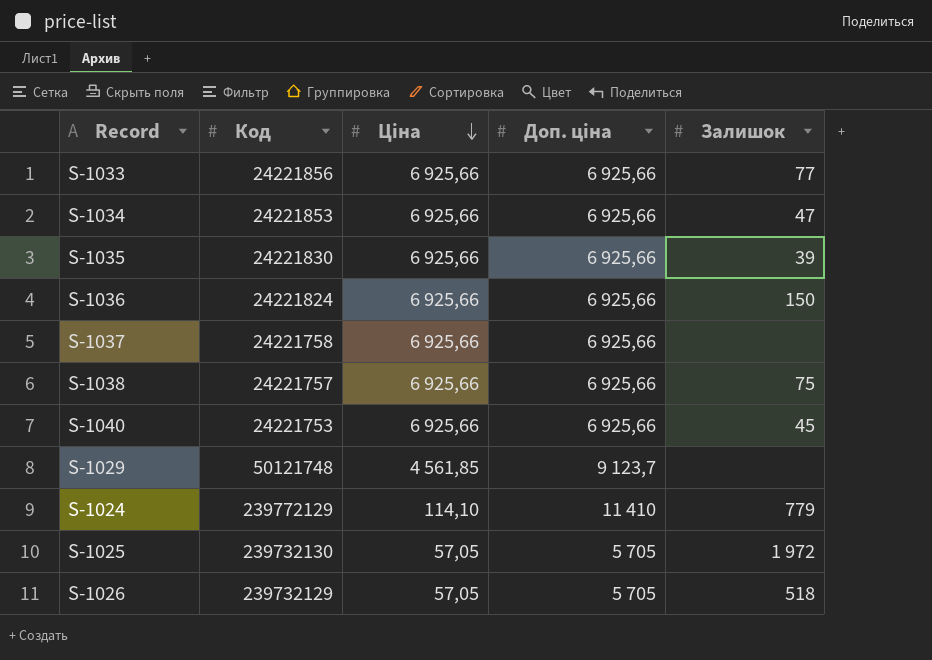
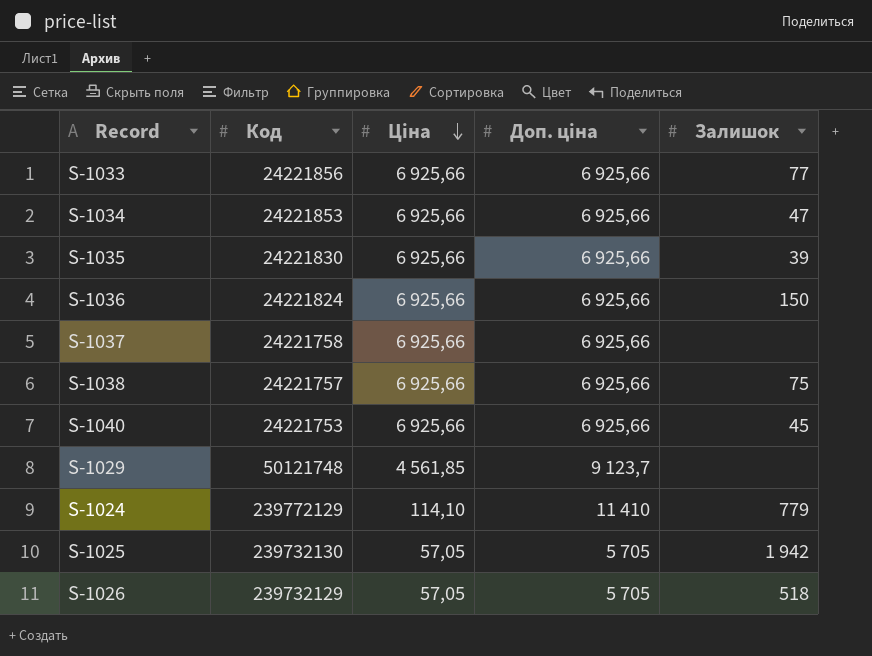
S-1025 | Залишок: 1 972 -> 1 942

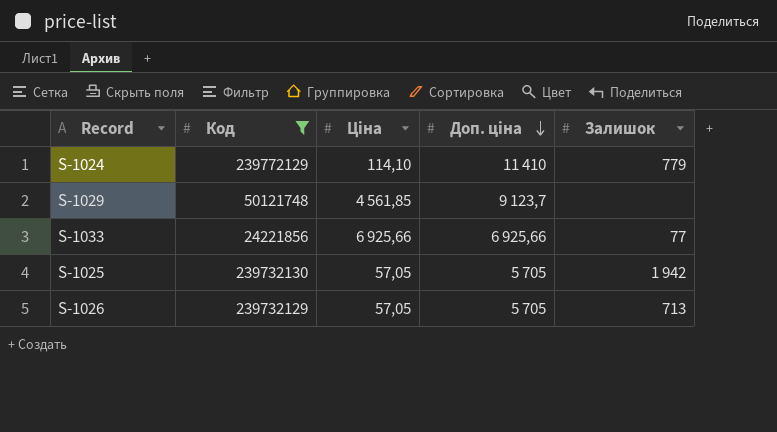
filter: none -> Код >= 24221856
row order: Ціна descending -> Доп. ціна descending
S-1026 | Залишок: 518 -> 713

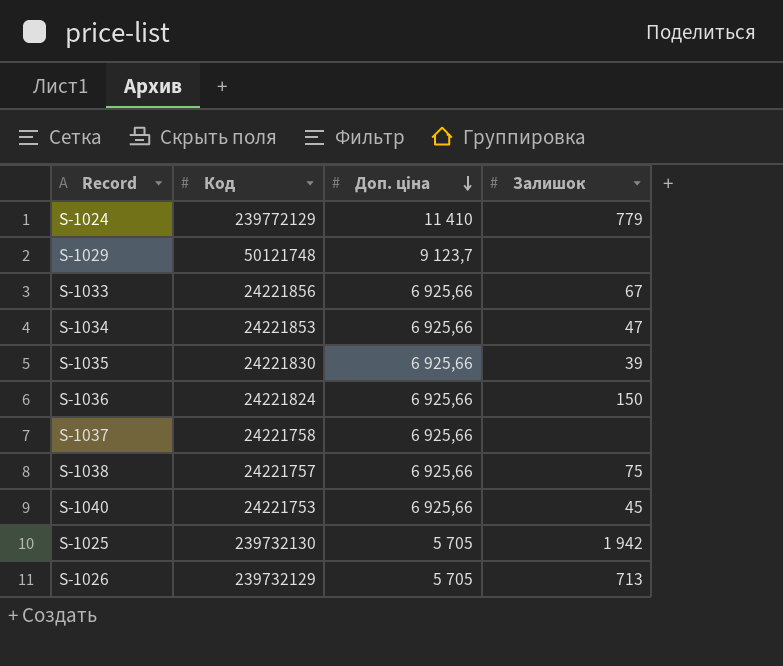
filter: Код >= 24221856 -> none
column Ціна | position: 3 -> none
S-1033 | Залишок: 77 -> 67

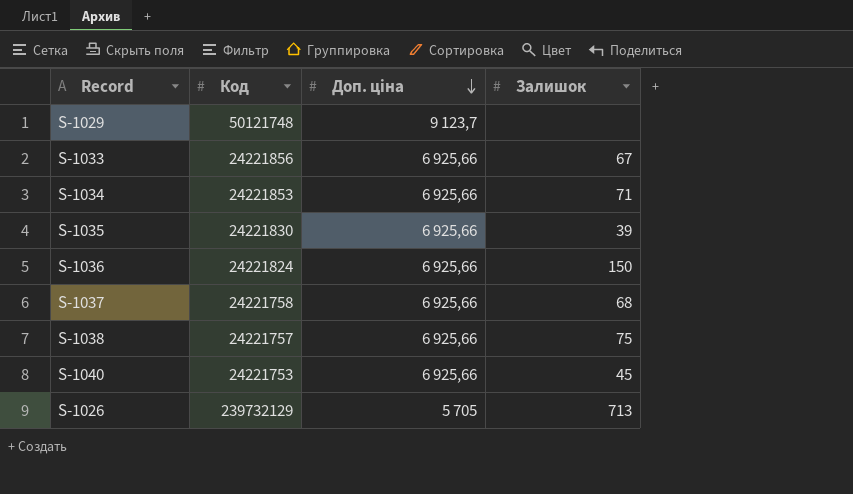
row S-1024: 239772129 | 11 410 | 779 -> none
row S-1025: 239732130 | 5 705 | 1 942 -> none
S-1034 | Залишок: 47 -> 71
S-1037 | Залишок: none -> 68

